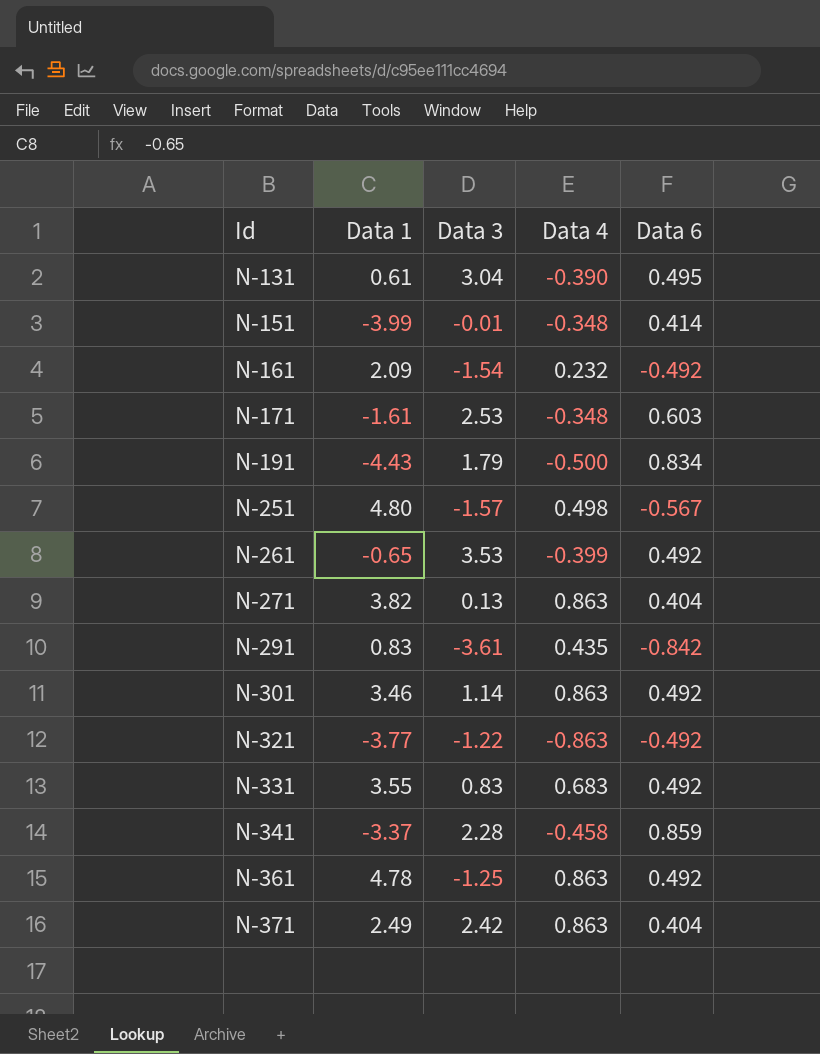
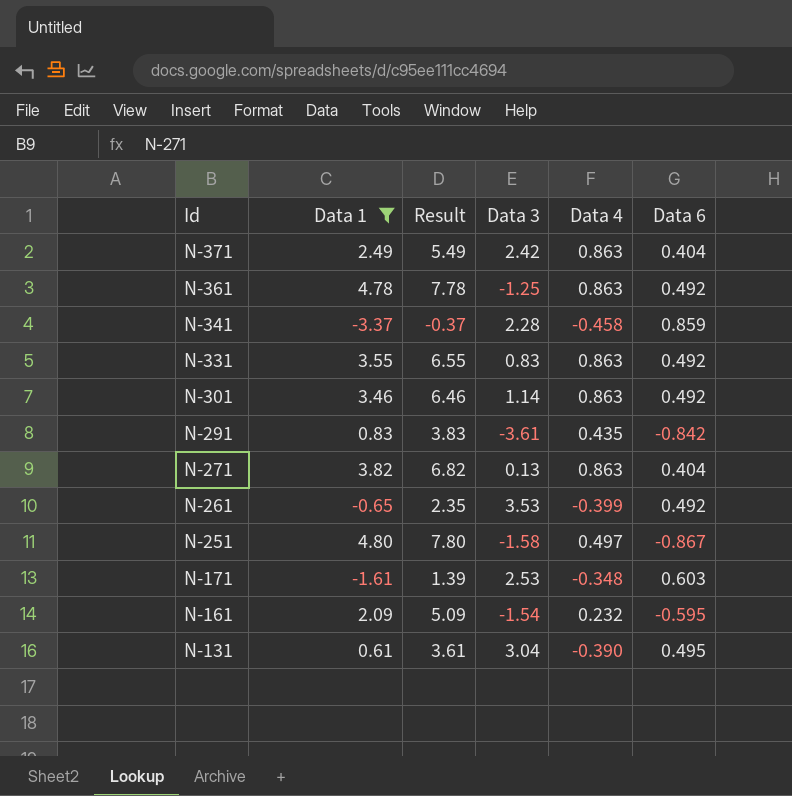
filter: none -> Data 1 >= -3.37
row order: Id ascending -> Id descending
column Result | formula: none -> [Data 1] + 3
N-331 | Data 4: 0.683 -> 0.863
N-251 | Data 3: -1.57 -> -1.58
N-251 | Data 4: 0.498 -> 0.497
N-251 | Data 6: -0.567 -> -0.867
N-161 | Data 6: -0.492 -> -0.595

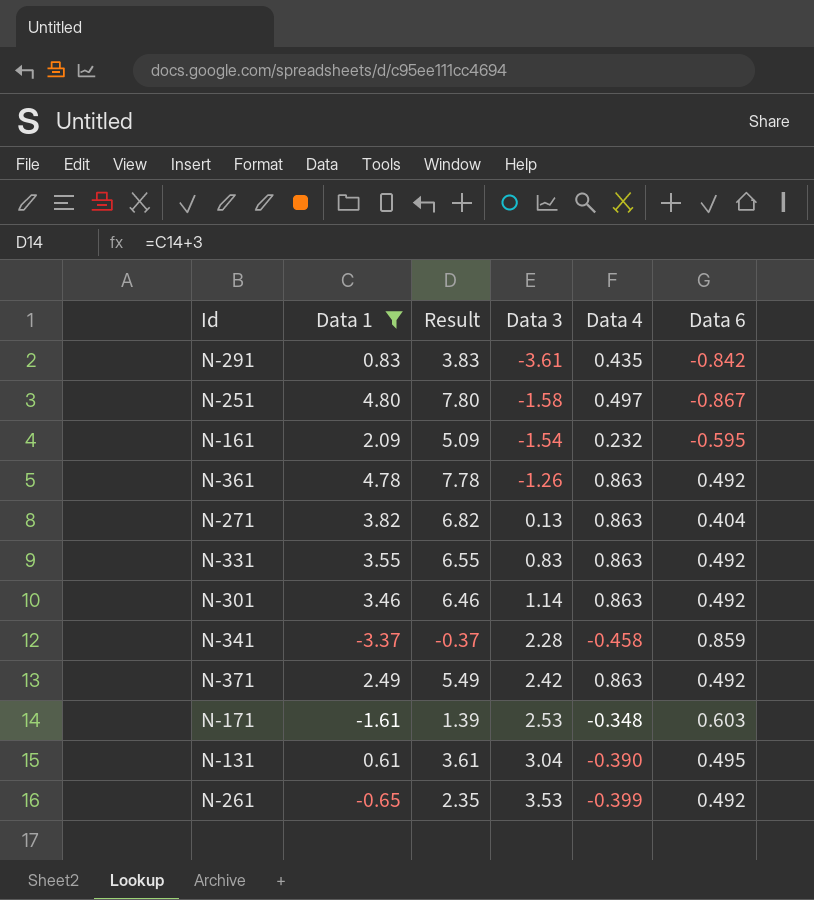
row order: Id descending -> Data 3 ascending
N-361 | Data 3: -1.25 -> -1.26
N-371 | Data 6: 0.404 -> 0.492

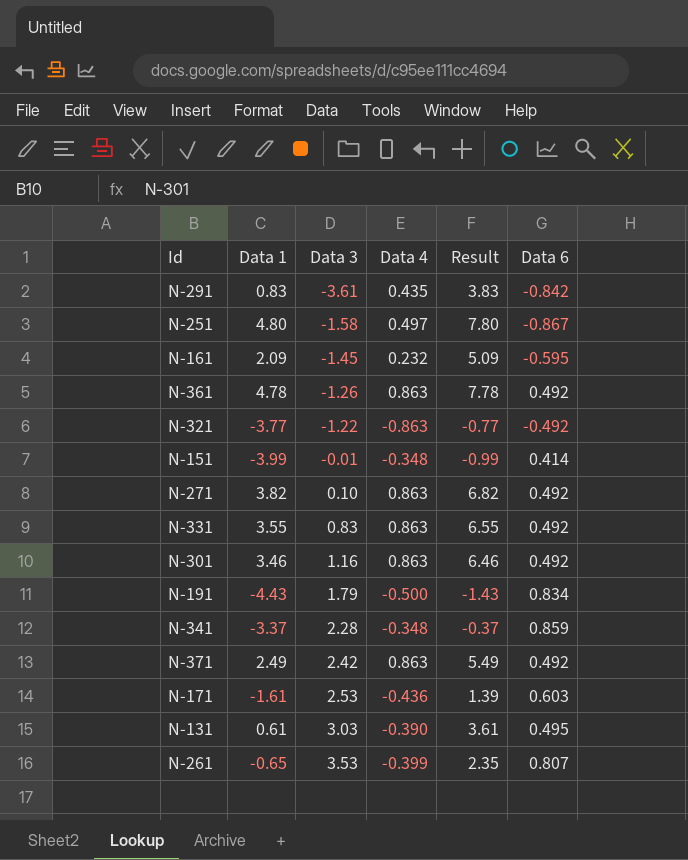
filter: Data 1 >= -3.37 -> none
column Result | position: 3 -> 5
N-161 | Data 3: -1.54 -> -1.45
N-271 | Data 3: 0.13 -> 0.10
N-271 | Data 6: 0.404 -> 0.492
N-301 | Data 3: 1.14 -> 1.16
N-341 | Data 4: -0.458 -> -0.348
N-171 | Data 4: -0.348 -> -0.436
N-131 | Data 3: 3.04 -> 3.03
N-261 | Data 6: 0.492 -> 0.807

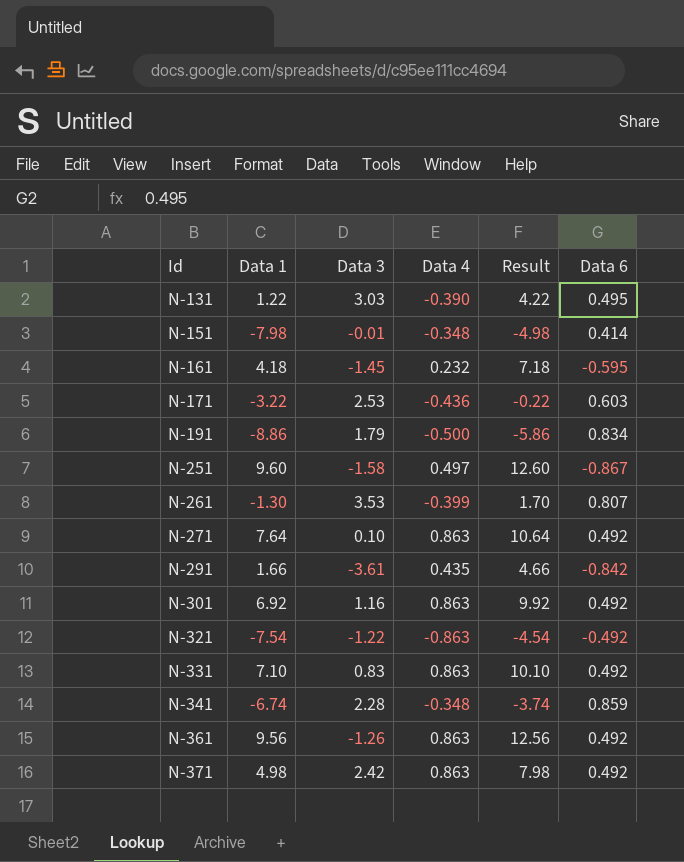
row order: Data 3 ascending -> Id ascending
N-131 | Data 1: 0.61 -> 1.22
N-131 | Result: 3.61 -> 4.22
N-151 | Data 1: -3.99 -> -7.98
N-151 | Result: -0.99 -> -4.98
N-161 | Data 1: 2.09 -> 4.18
N-161 | Result: 5.09 -> 7.18
N-171 | Data 1: -1.61 -> -3.22
N-171 | Result: 1.39 -> -0.22
N-191 | Data 1: -4.43 -> -8.86
N-191 | Result: -1.43 -> -5.86
N-251 | Data 1: 4.80 -> 9.60
N-251 | Result: 7.80 -> 12.60
N-261 | Data 1: -0.65 -> -1.30
N-261 | Result: 2.35 -> 1.70
N-271 | Data 1: 3.82 -> 7.64
N-271 | Result: 6.82 -> 10.64
N-291 | Data 1: 0.83 -> 1.66
N-291 | Result: 3.83 -> 4.66
N-301 | Data 1: 3.46 -> 6.92
N-301 | Result: 6.46 -> 9.92
N-321 | Data 1: -3.77 -> -7.54
N-321 | Result: -0.77 -> -4.54
N-331 | Data 1: 3.55 -> 7.10
N-331 | Result: 6.55 -> 10.10
N-341 | Data 1: -3.37 -> -6.74
N-341 | Result: -0.37 -> -3.74
N-361 | Data 1: 4.78 -> 9.56
N-361 | Result: 7.78 -> 12.56
N-371 | Data 1: 2.49 -> 4.98
N-371 | Result: 5.49 -> 7.98

